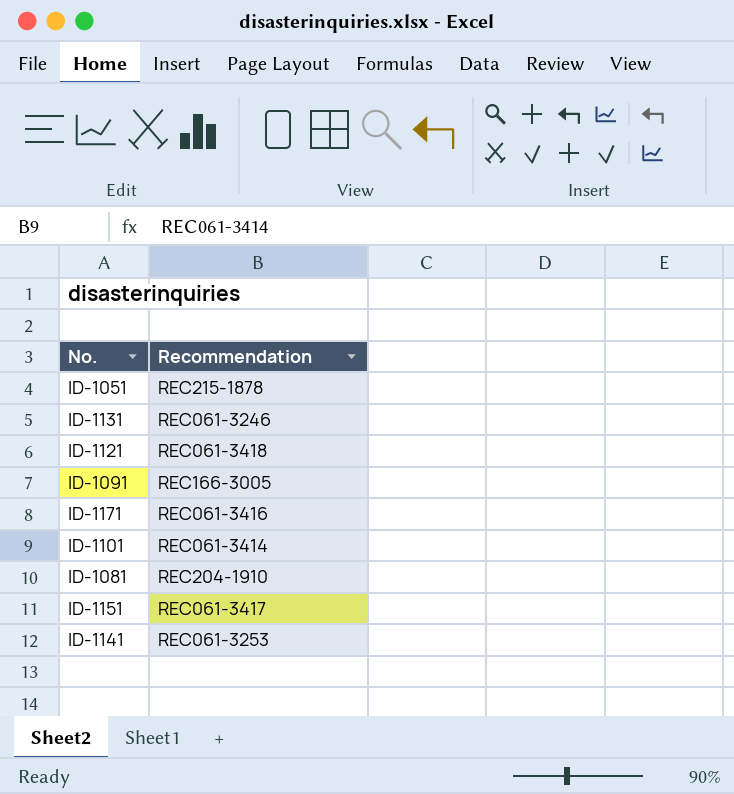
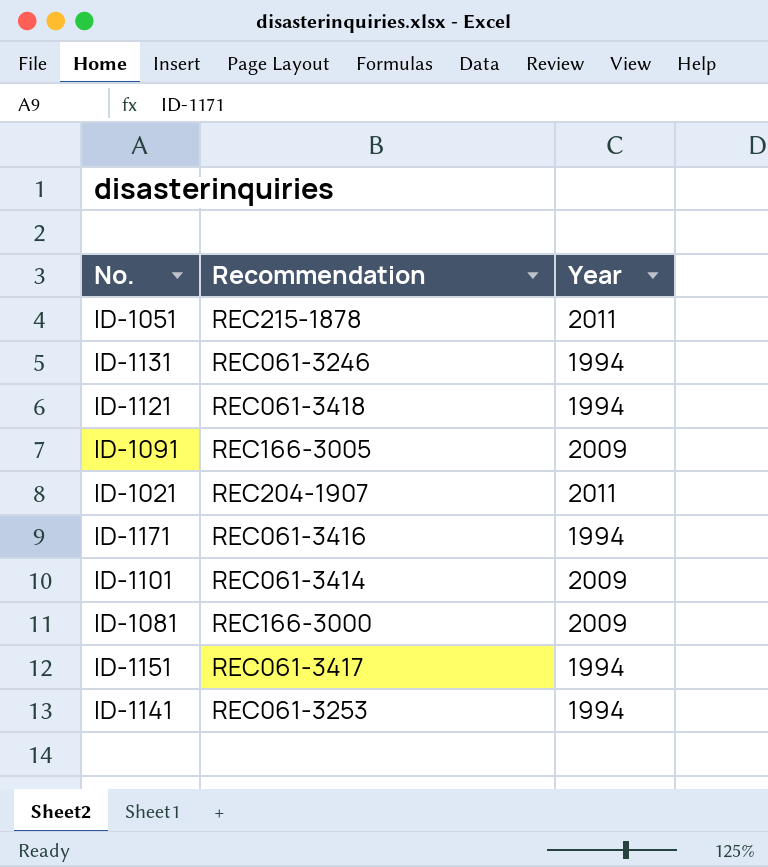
column Year | position: none -> 3
row ID-1021: none -> REC204-1907 | 2011
ID-1081 | Recommendation: REC204-1910 -> REC166-3000

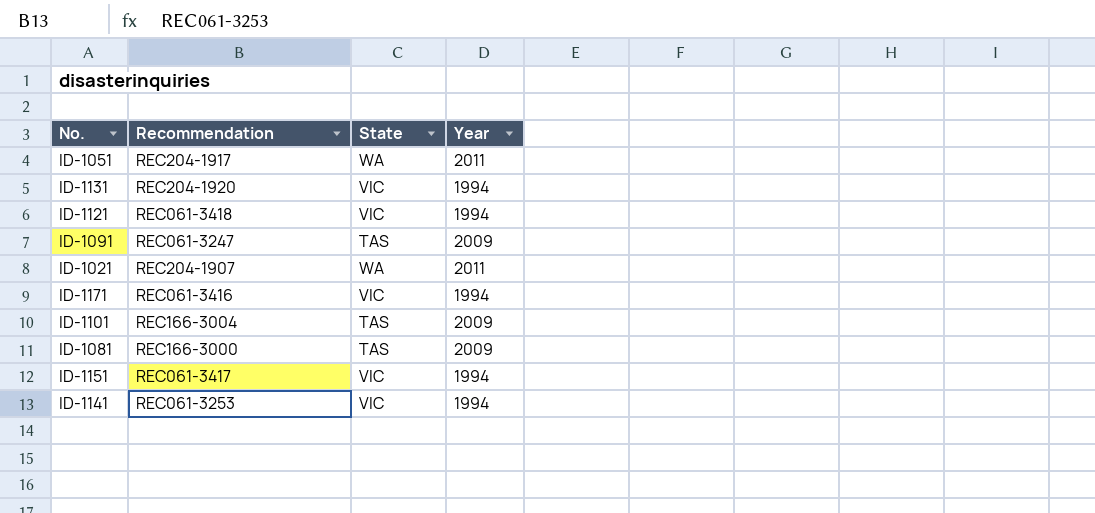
column State | position: none -> 3
ID-1051 | Recommendation: REC215-1878 -> REC204-1917
ID-1131 | Recommendation: REC061-3246 -> REC204-1920
ID-1091 | Recommendation: REC166-3005 -> REC061-3247
ID-1101 | Recommendation: REC061-3414 -> REC166-3004

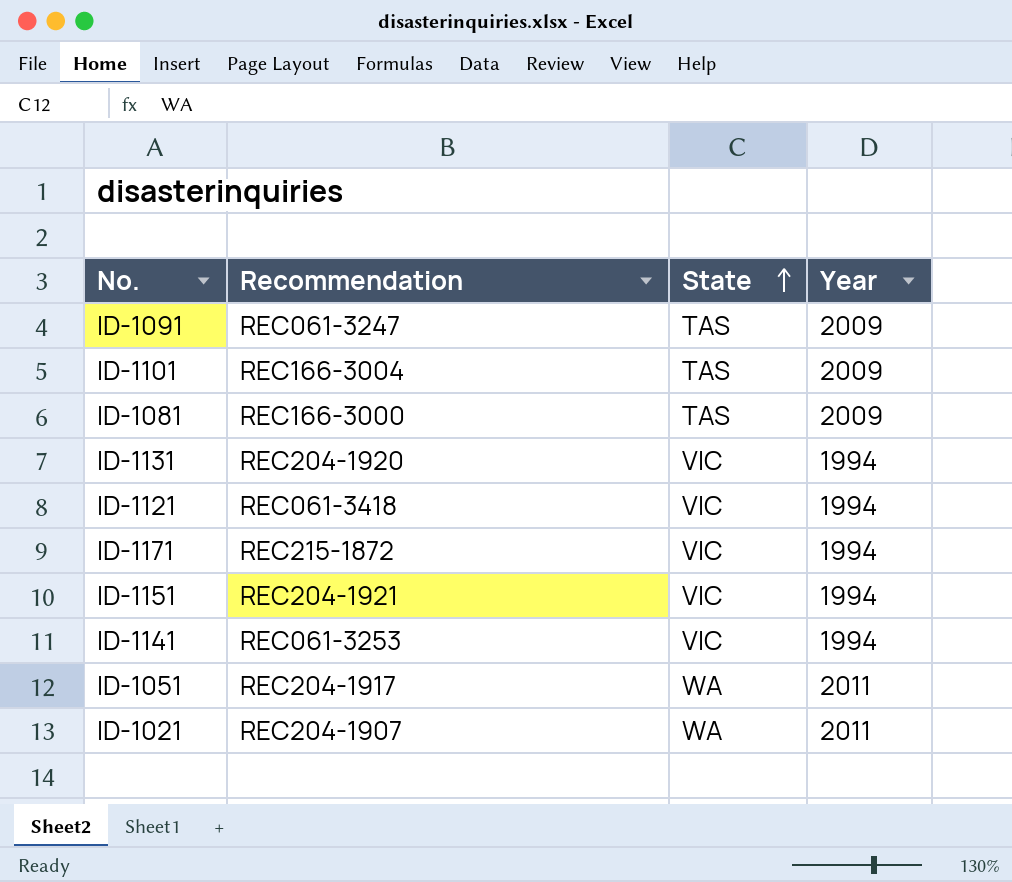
row order: none -> State ascending
ID-1171 | Recommendation: REC061-3416 -> REC215-1872
ID-1151 | Recommendation: REC061-3417 -> REC204-1921

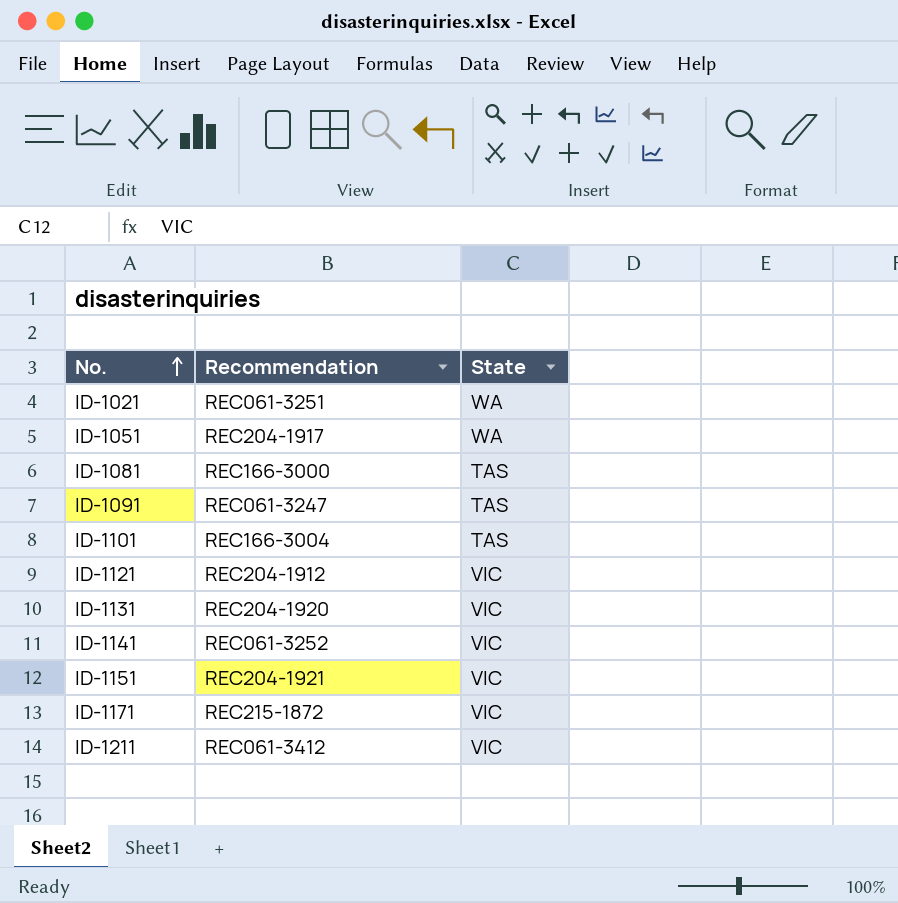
row order: State ascending -> No. ascending
column Year | position: 4 -> none
ID-1021 | Recommendation: REC204-1907 -> REC061-3251
ID-1121 | Recommendation: REC061-3418 -> REC204-1912
ID-1141 | Recommendation: REC061-3253 -> REC061-3252
row ID-1211: none -> REC061-3412 | VIC

